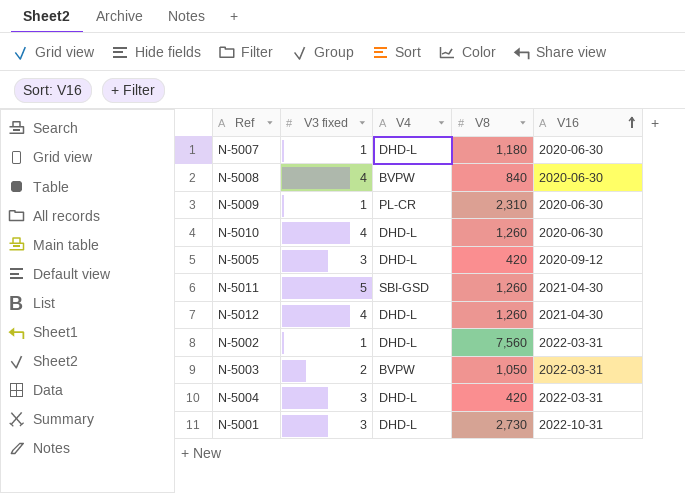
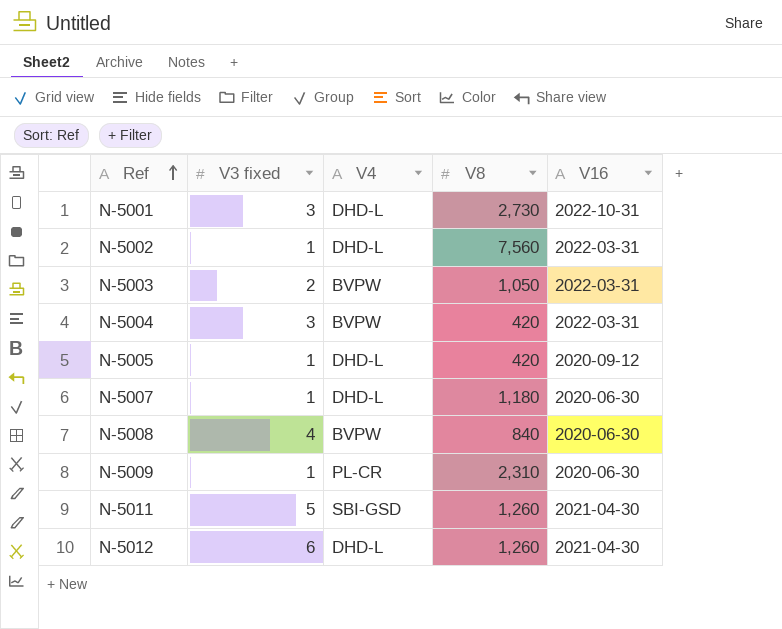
row order: V16 ascending -> Ref ascending
row N-5010: 4 | DHD-L | 1,260 | 2020-06-30 -> none
N-5004 | V4: DHD-L -> BVPW
N-5005 | V3 fixed: 3 -> 1
N-5012 | V3 fixed: 4 -> 6

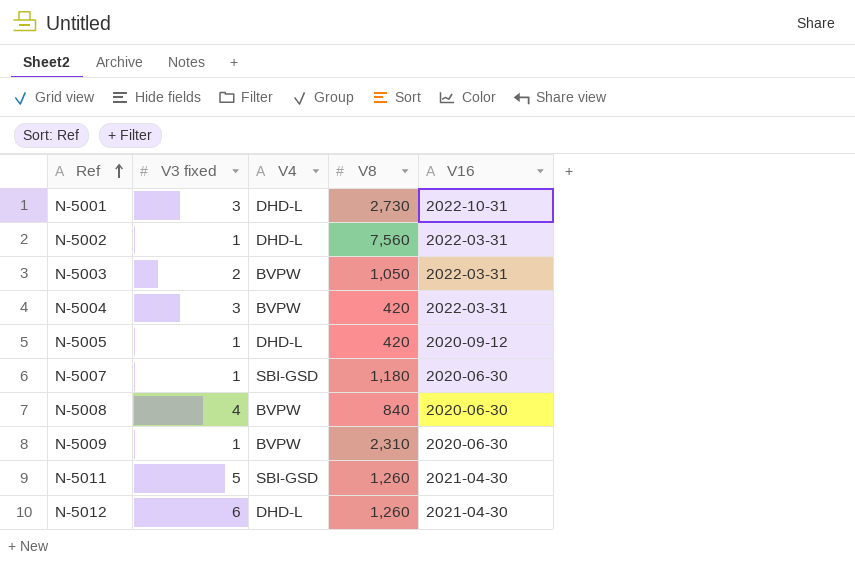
N-5007 | V4: DHD-L -> SBI-GSD
N-5009 | V4: PL-CR -> BVPW

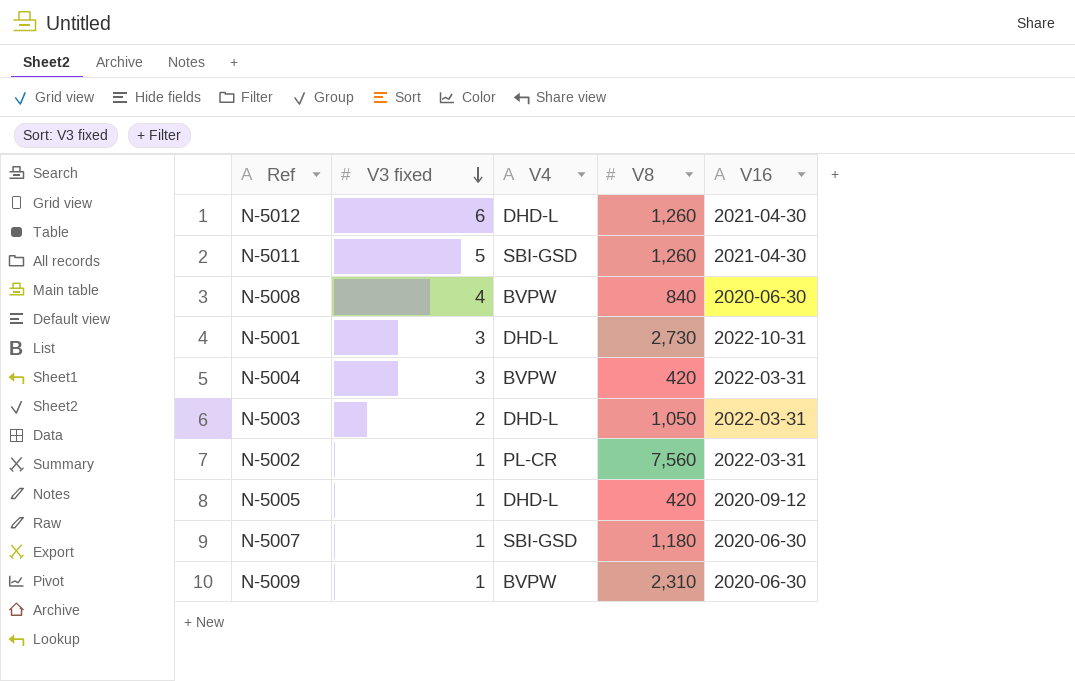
row order: Ref ascending -> V3 fixed descending
N-5003 | V4: BVPW -> DHD-L
N-5002 | V4: DHD-L -> PL-CR

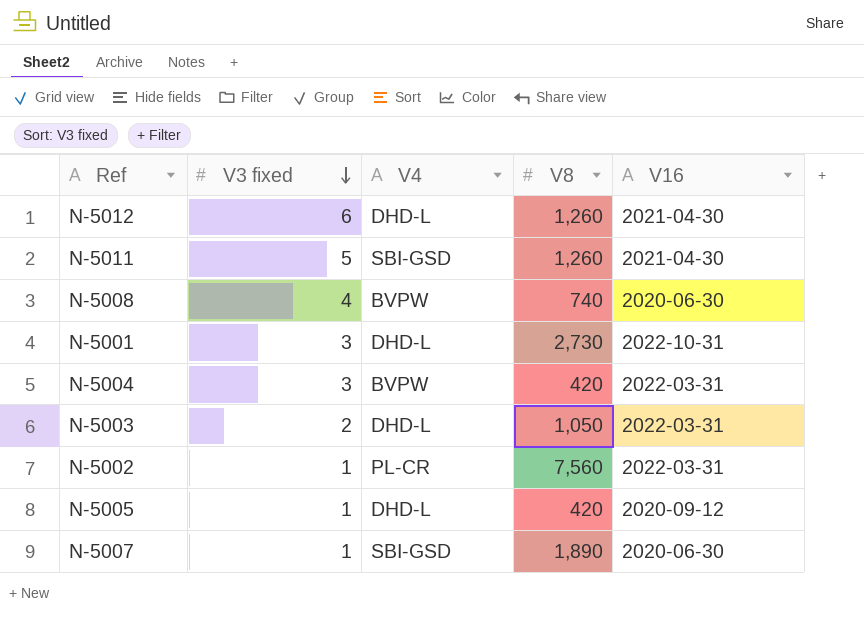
row N-5009: 1 | BVPW | 2,310 | 2020-06-30 -> none
N-5008 | V8: 840 -> 740
N-5007 | V8: 1,180 -> 1,890

